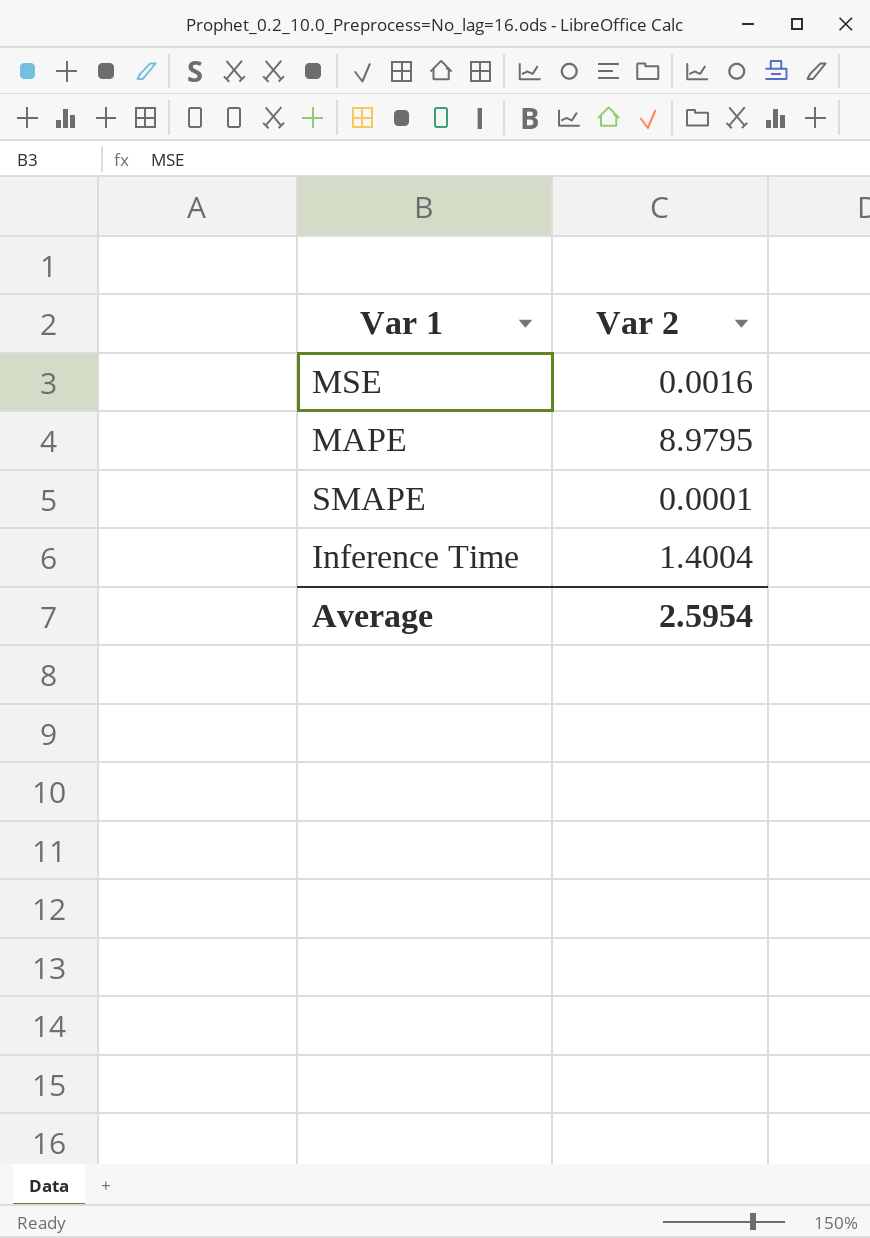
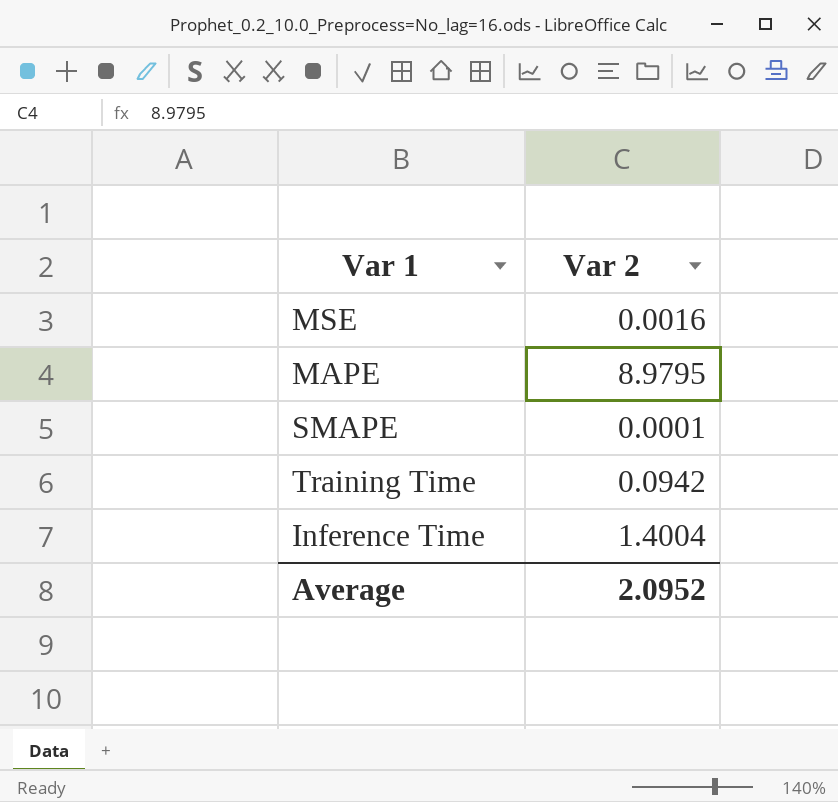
row Training Time: none -> 0.0942
Average | Var 2: 2.5954 -> 2.0952

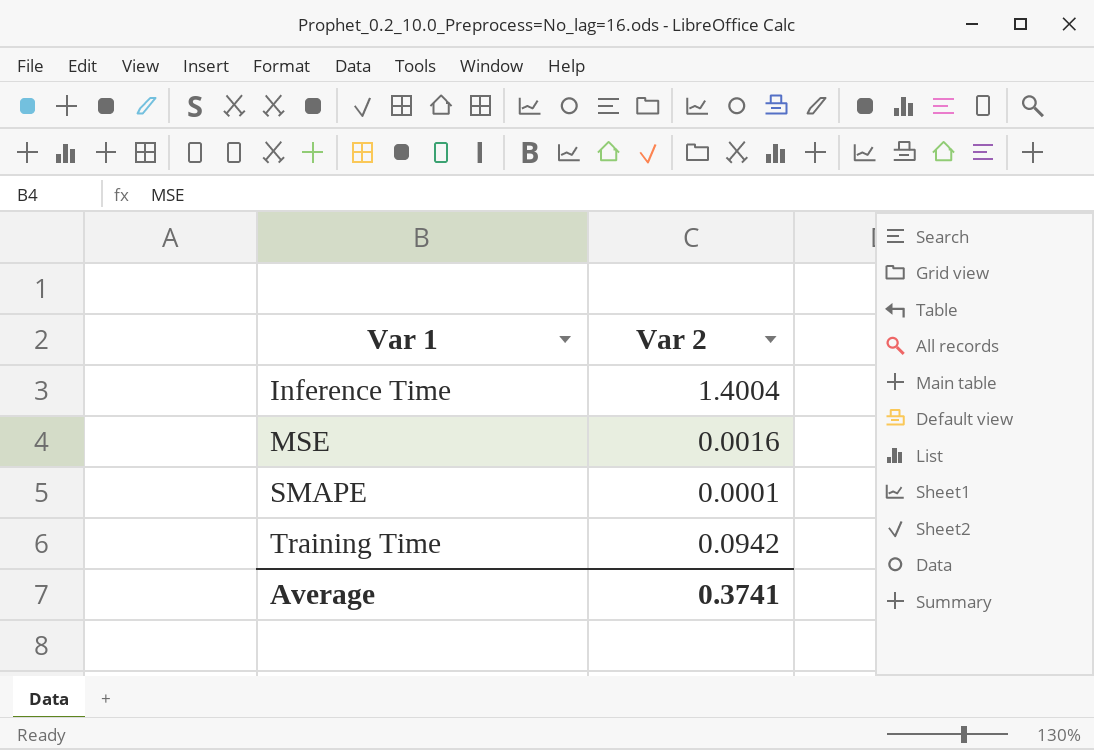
row order: none -> Var 1 ascending
row MAPE: 8.9795 -> none
Average | Var 2: 2.0952 -> 0.3741

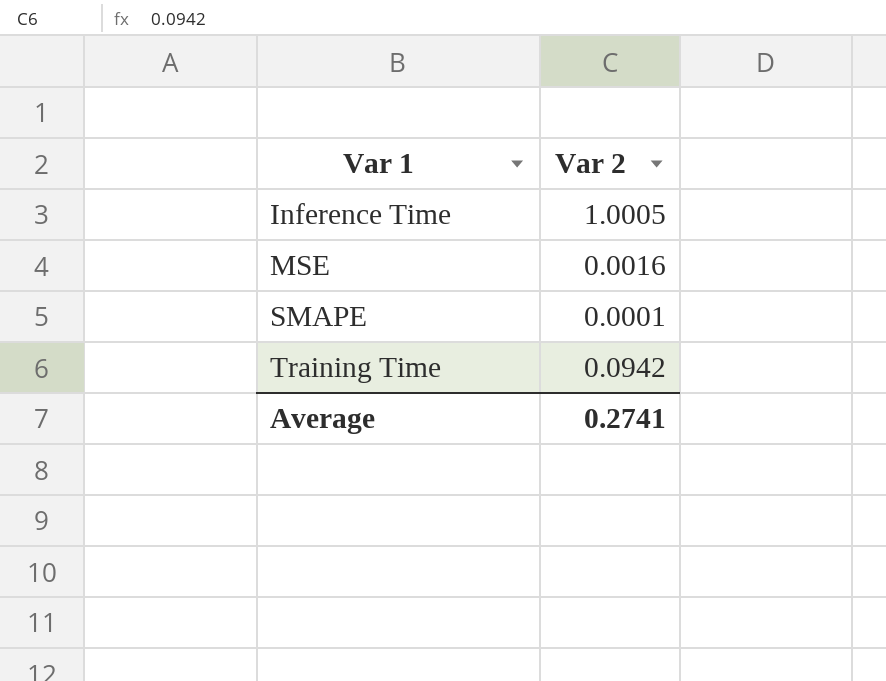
Inference Time | Var 2: 1.4004 -> 1.0005
Average | Var 2: 0.3741 -> 0.2741

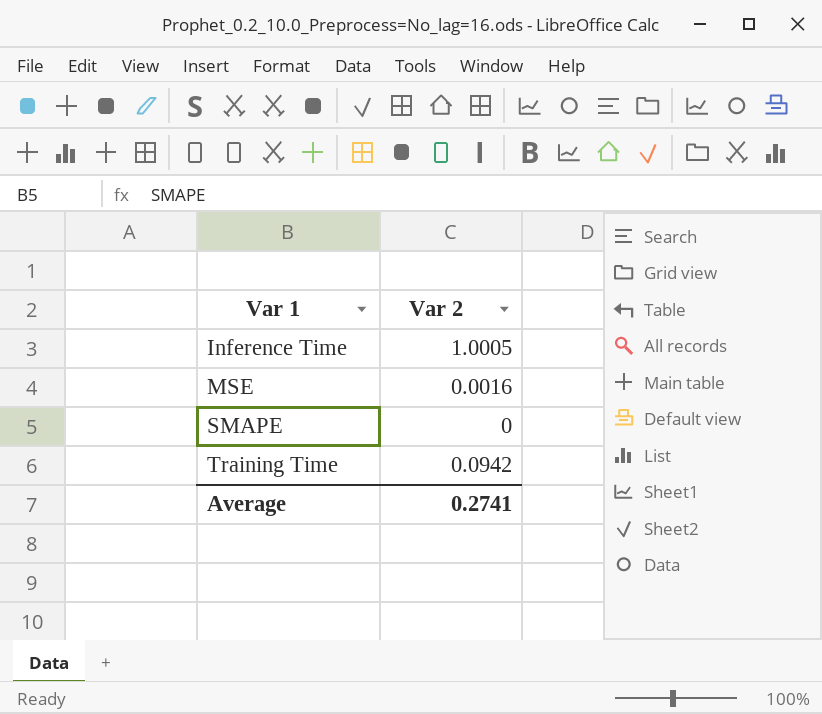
SMAPE | Var 2: 0.0001 -> 0

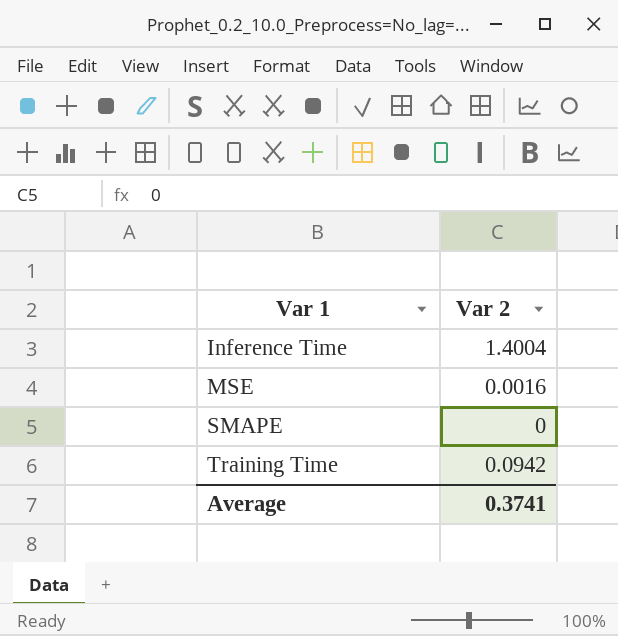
Inference Time | Var 2: 1.0005 -> 1.4004
Average | Var 2: 0.2741 -> 0.3741

